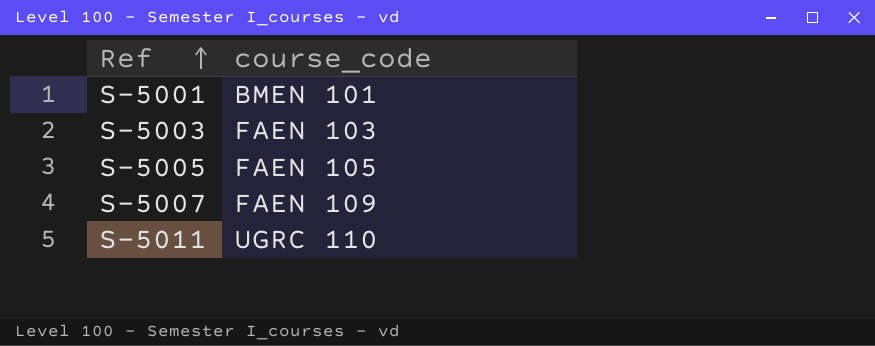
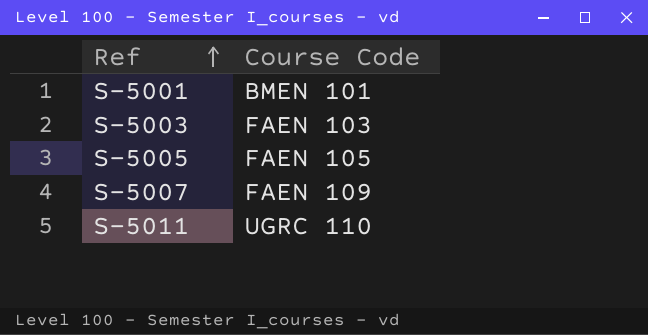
column name: course_code -> Course Code

